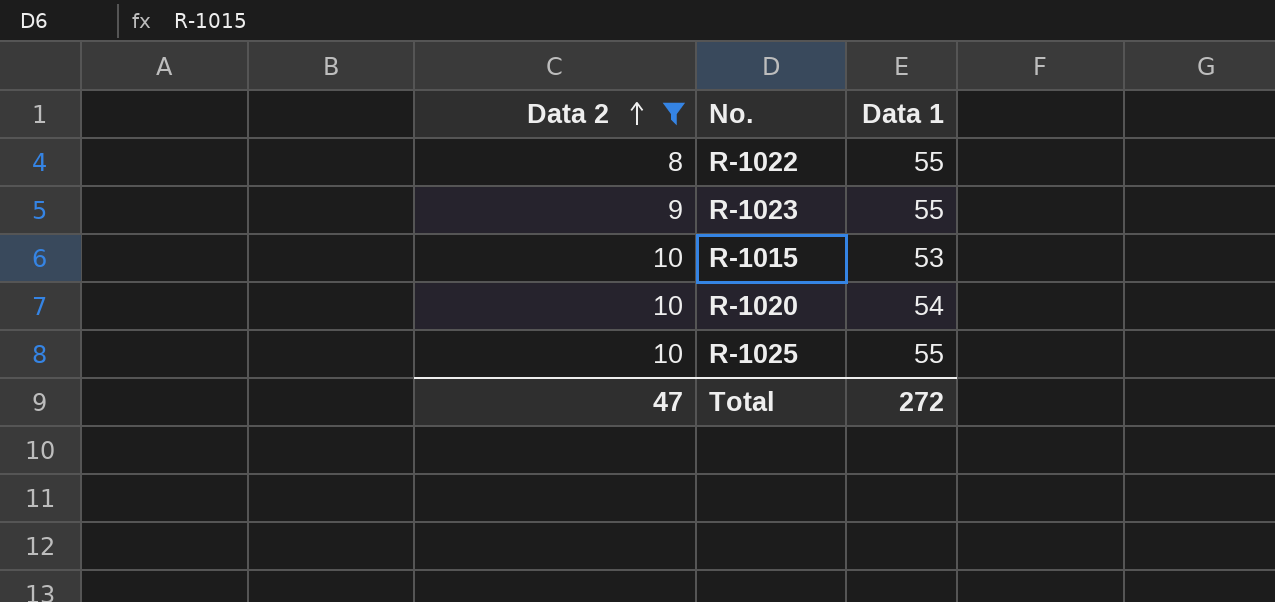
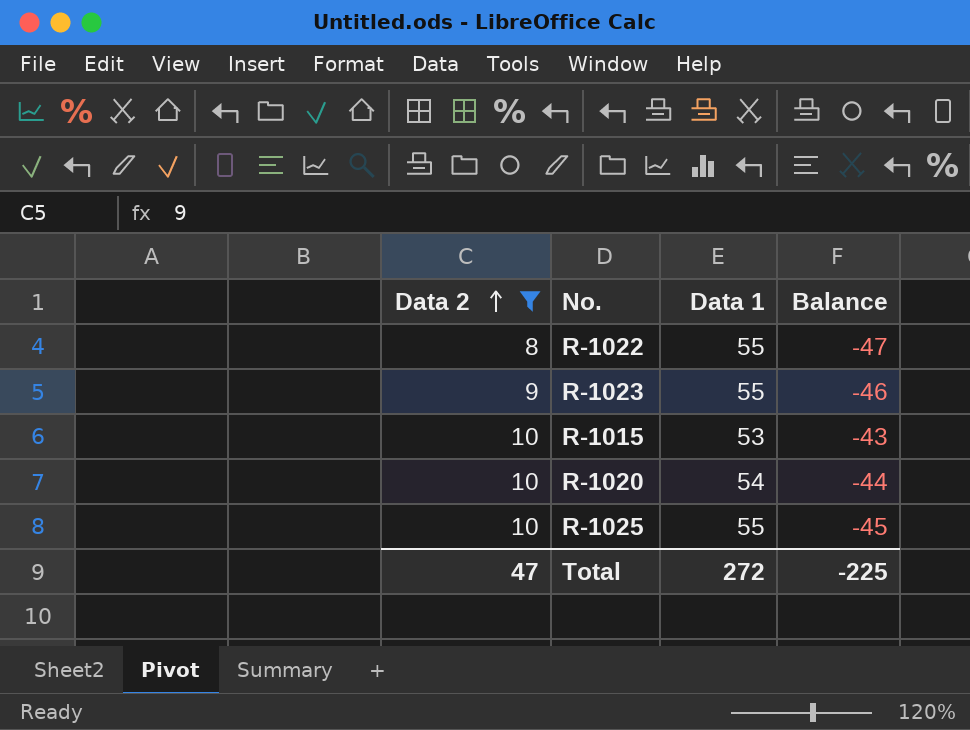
column Balance | formula: none -> [Data 2] - [Data 1]

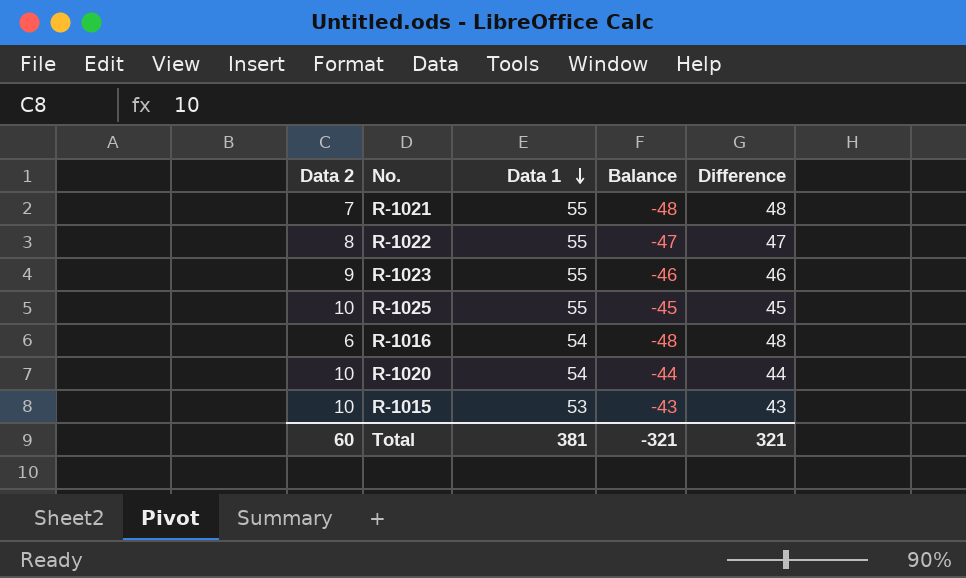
filter: Data 2 >= 8 -> none
row order: Data 2 ascending -> Data 1 descending
column Difference | formula: none -> [Data 1] - [Data 2]
Total | Data 2: 47 -> 60
Total | Data 1: 272 -> 381
Total | Balance: -225 -> -321

